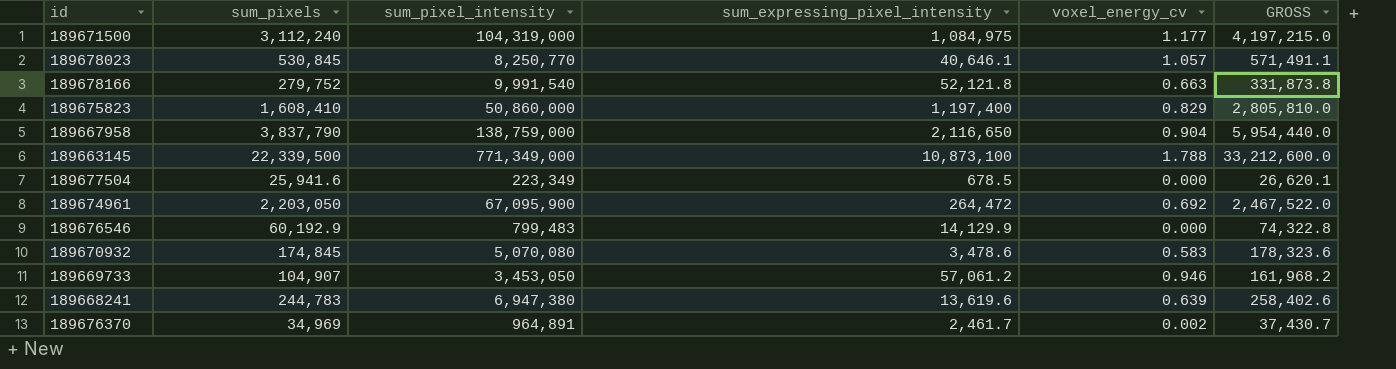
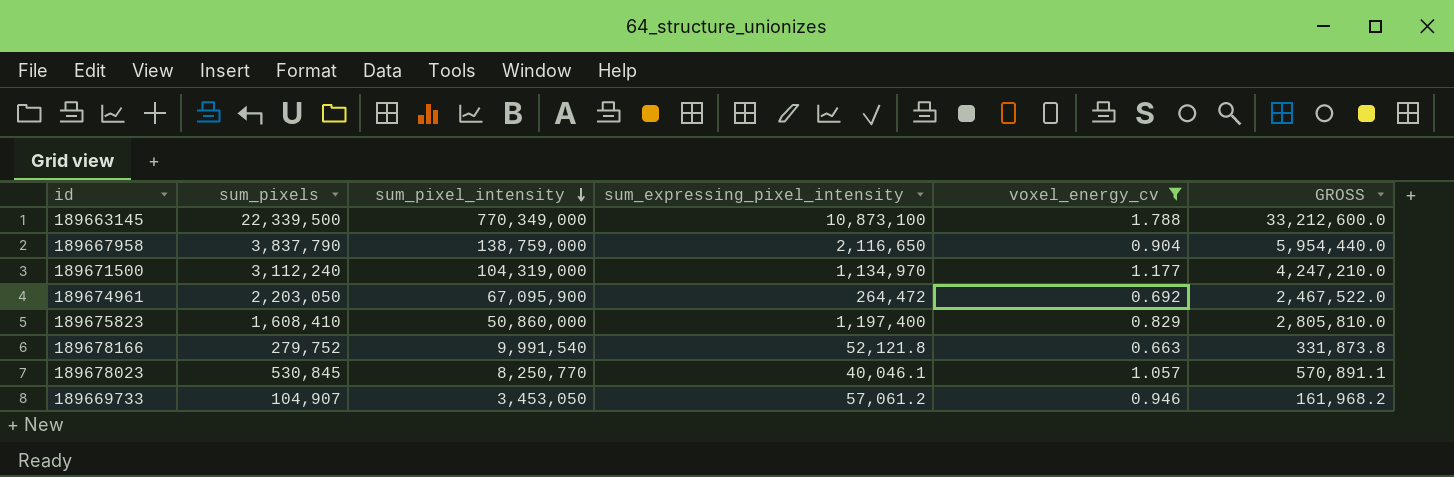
filter: none -> voxel_energy_cv >= 0.663
row order: none -> sum_pixel_intensity descending
189663145 | sum_pixel_intensity: 771,349,000 -> 770,349,000
189671500 | sum_expressing_pixel_intensity: 1,084,975 -> 1,134,970
189671500 | GROSS: 4,197,215.0 -> 4,247,210.0
189678023 | sum_expressing_pixel_intensity: 40,646.1 -> 40,046.1
189678023 | GROSS: 571,491.1 -> 570,891.1

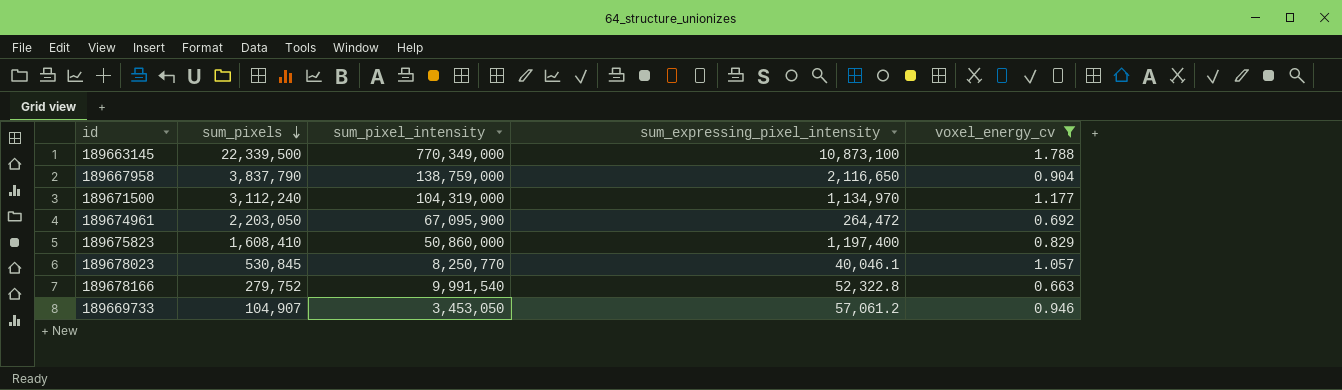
row order: sum_pixel_intensity descending -> sum_pixels descending
column GROSS | formula: [sum_pixels] + [sum_expressing_pixel_intensity] -> none
189678166 | sum_expressing_pixel_intensity: 52,121.8 -> 52,322.8

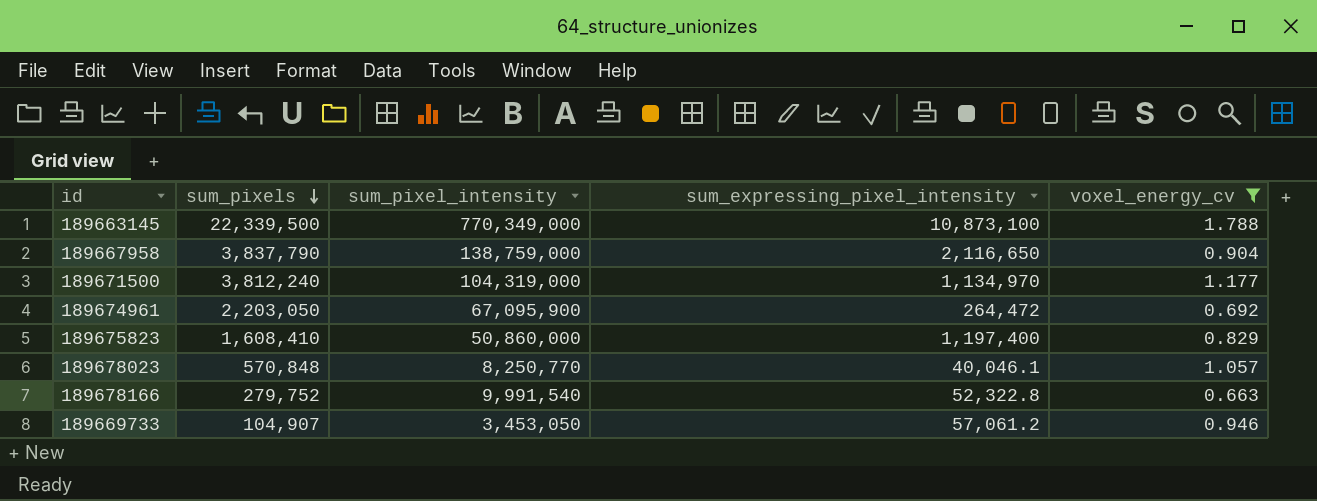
189671500 | sum_pixels: 3,112,240 -> 3,812,240
189678023 | sum_pixels: 530,845 -> 570,848

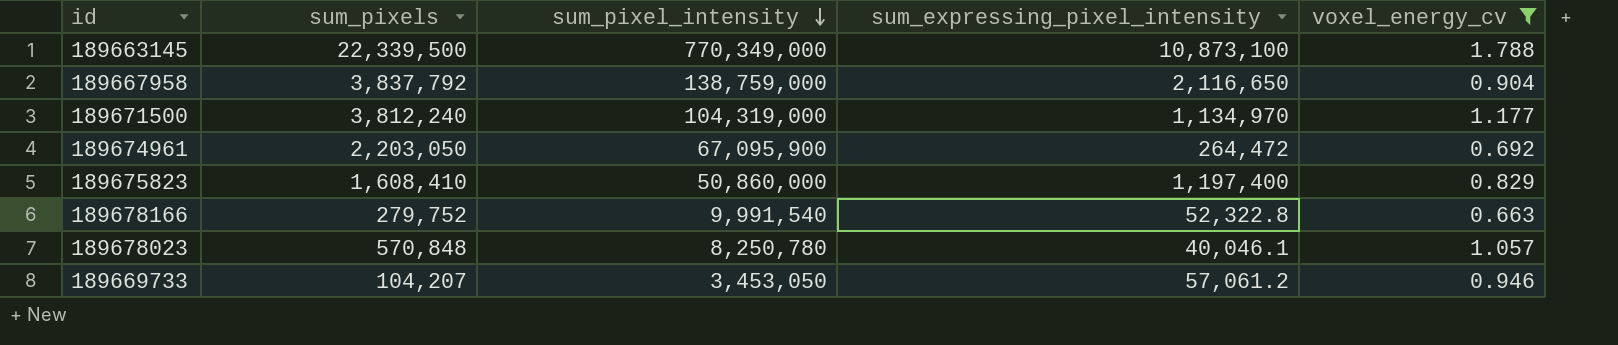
row order: sum_pixels descending -> sum_pixel_intensity descending
189667958 | sum_pixels: 3,837,790 -> 3,837,792
189678023 | sum_pixel_intensity: 8,250,770 -> 8,250,780
189669733 | sum_pixels: 104,907 -> 104,207

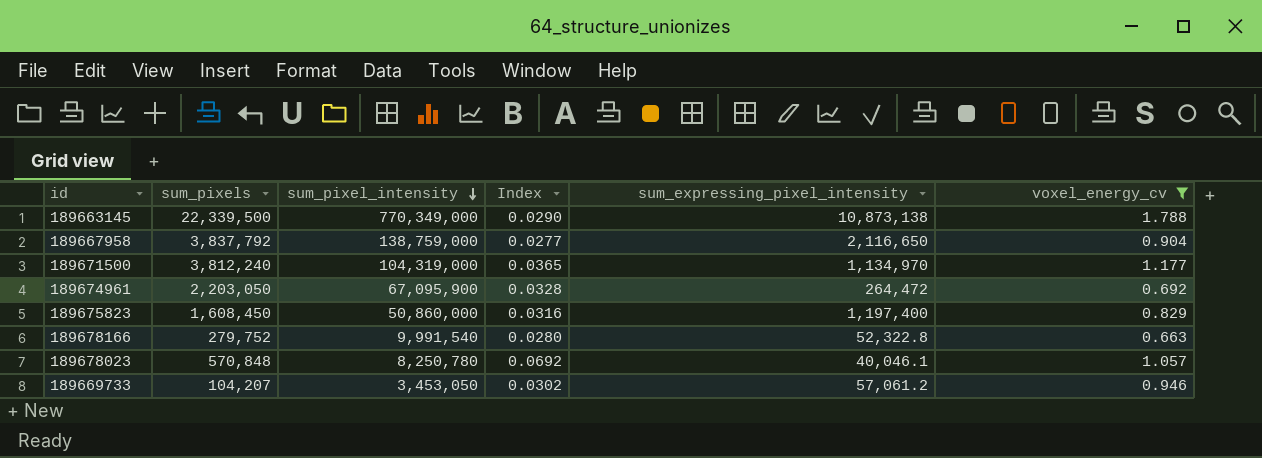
column Index | formula: none -> [sum_pixels] / [sum_pixel_intensity]
189663145 | sum_expressing_pixel_intensity: 10,873,100 -> 10,873,138
189675823 | sum_pixels: 1,608,410 -> 1,608,450

